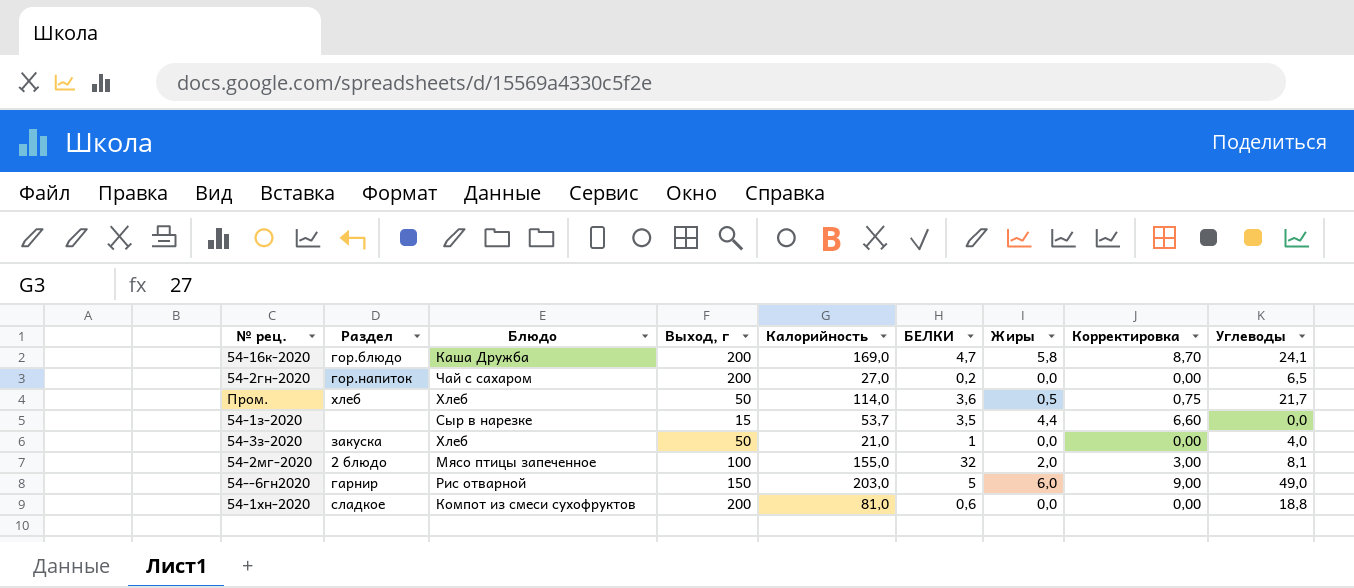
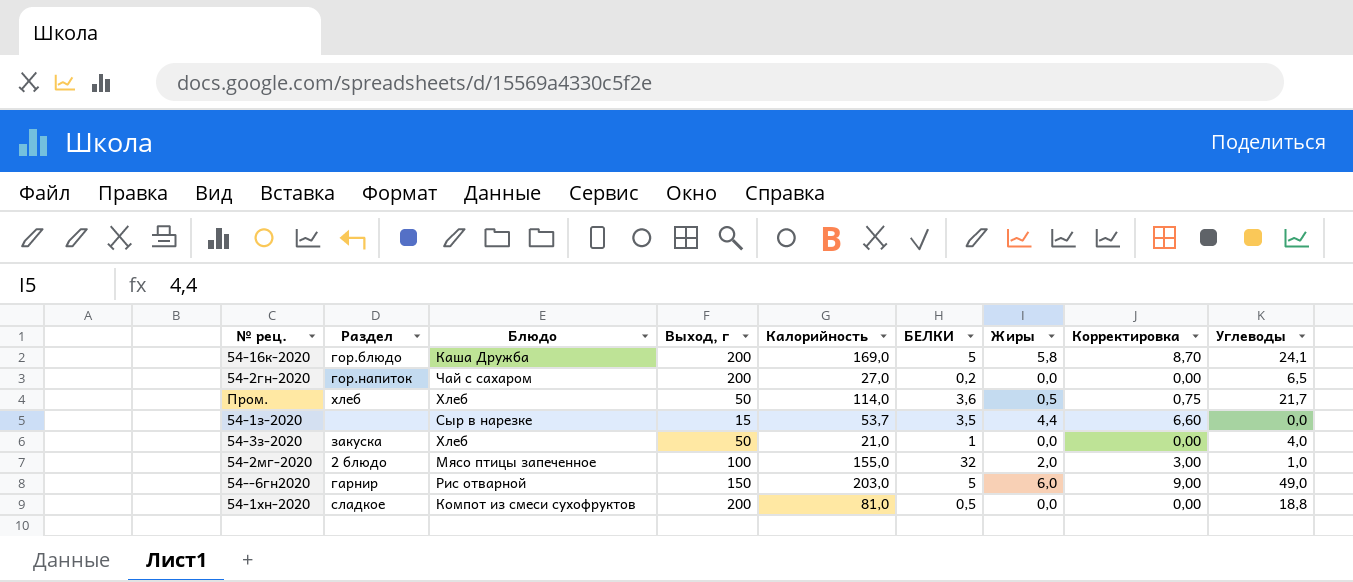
54-16к-2020 | БЕЛКИ: 4,7 -> 5
54-2мг-2020 | Углеводы: 8,1 -> 1,0
54-1хн-2020 | БЕЛКИ: 0,6 -> 0,5

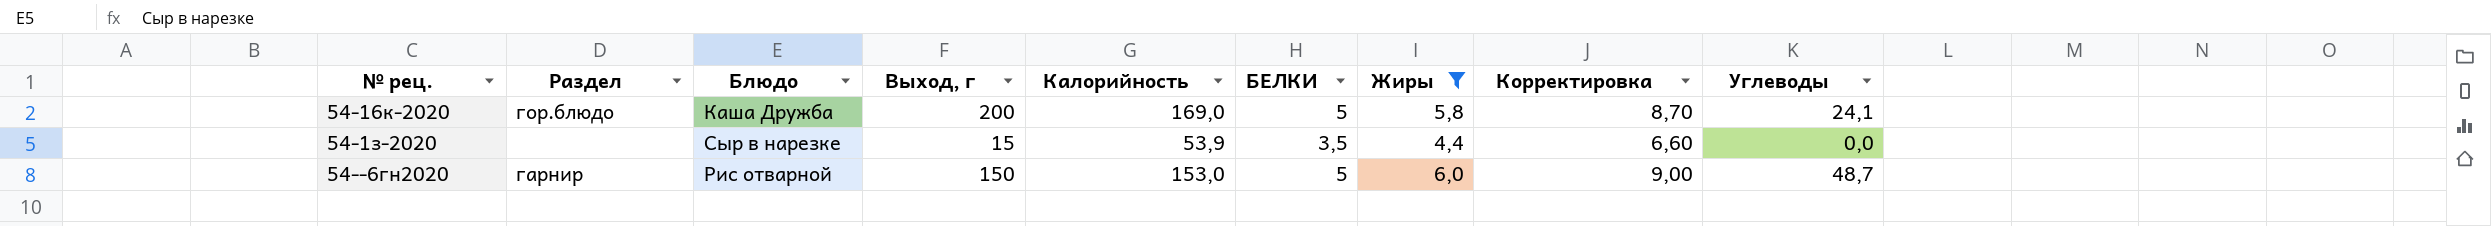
filter: none -> Жиры >= 4,4
54-1з-2020 | Калорийность: 53,7 -> 53,9
54--6гн2020 | Калорийность: 203,0 -> 153,0
54--6гн2020 | Углеводы: 49,0 -> 48,7

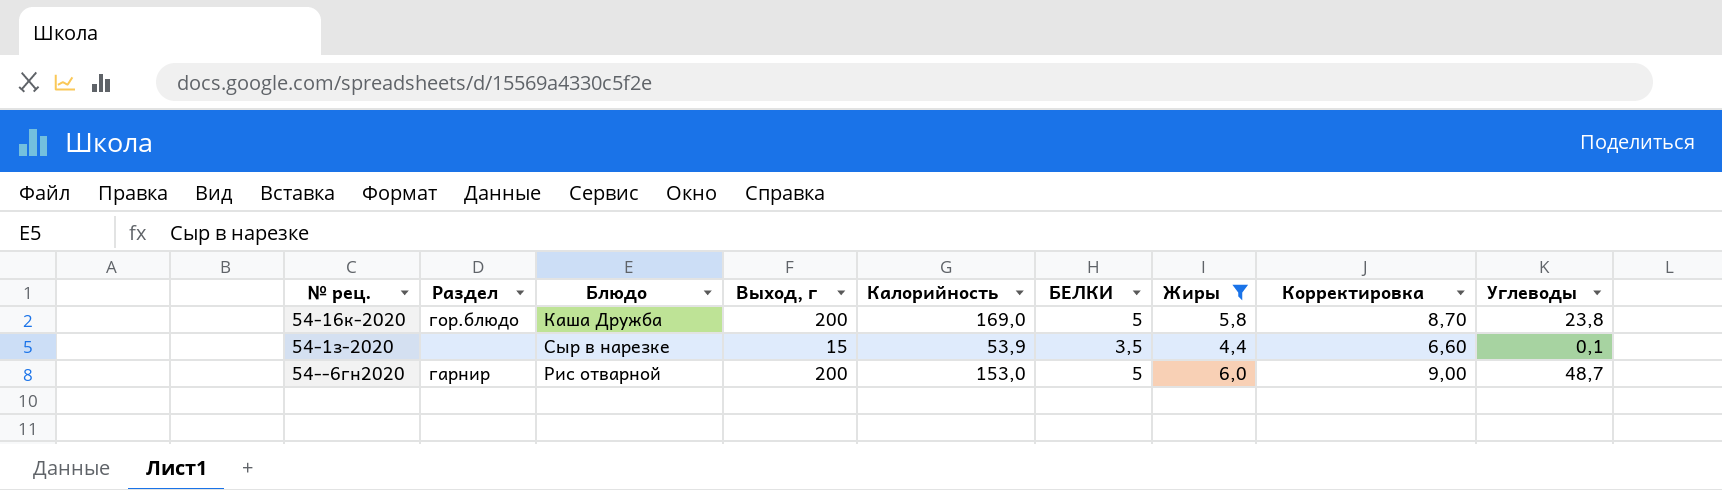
54-16к-2020 | Углеводы: 24,1 -> 23,8
54-1з-2020 | Углеводы: 0,0 -> 0,1
54--6гн2020 | Выход, г: 150 -> 200

